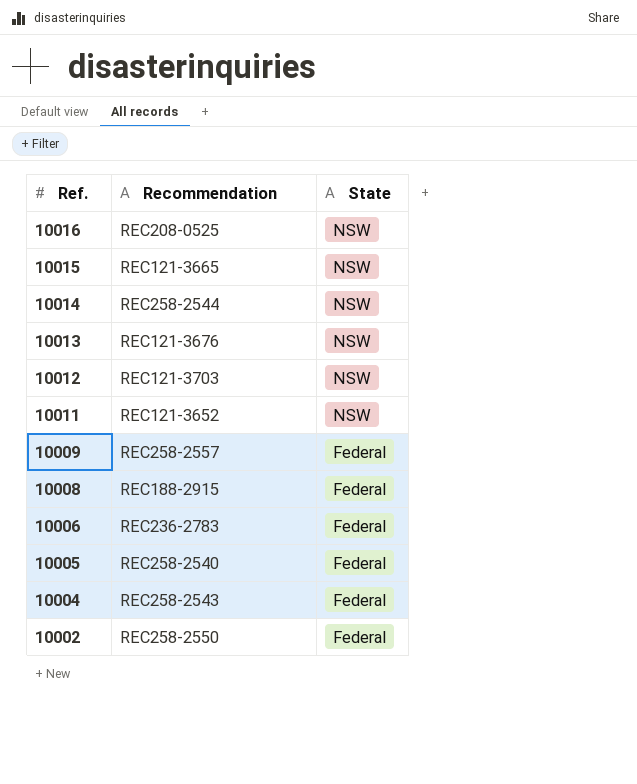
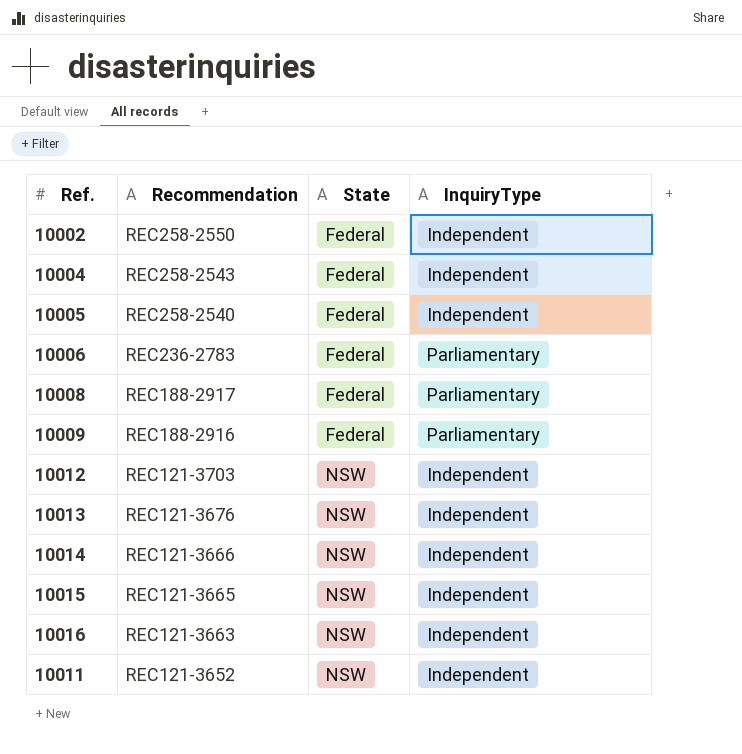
row order: Ref. descending -> Recommendation descending
column InquiryType | position: none -> 4
10008 | Recommendation: REC188-2915 -> REC188-2917
10009 | Recommendation: REC258-2557 -> REC188-2916
10014 | Recommendation: REC258-2544 -> REC121-3666
10016 | Recommendation: REC208-0525 -> REC121-3663

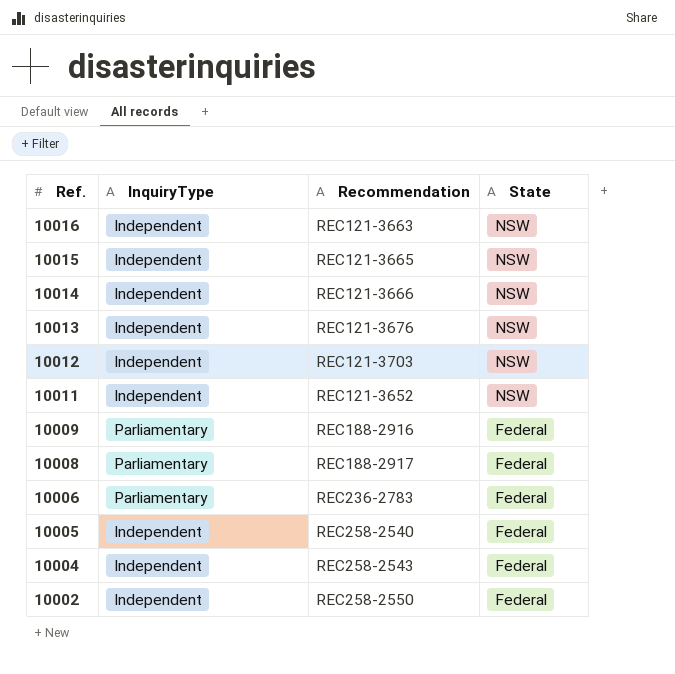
row order: Recommendation descending -> Ref. descending
column InquiryType | position: 4 -> 2

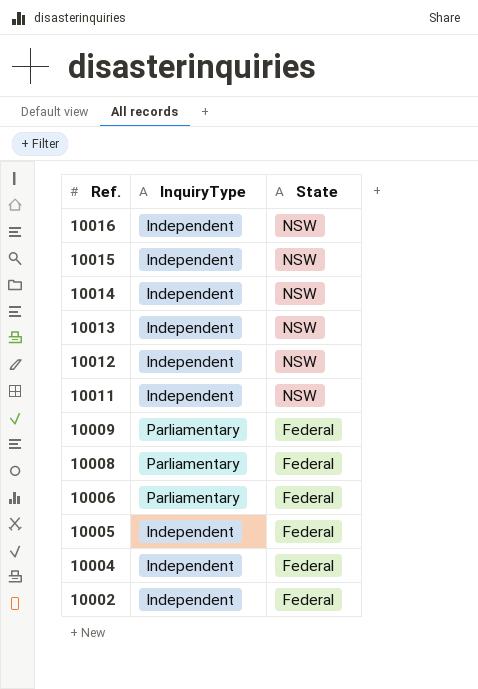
column Recommendation | position: 3 -> none

